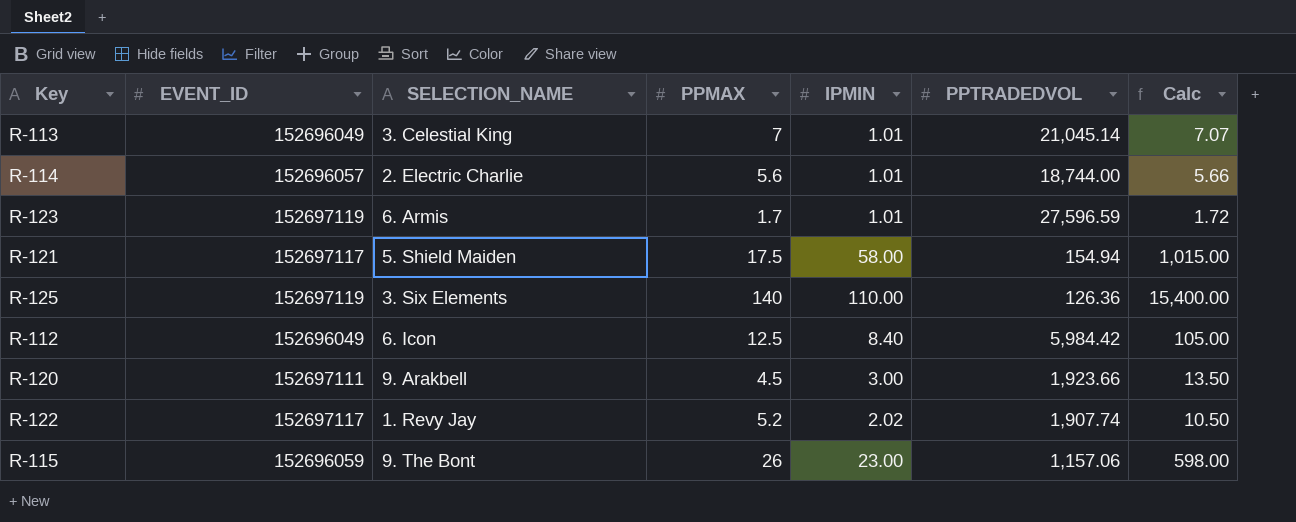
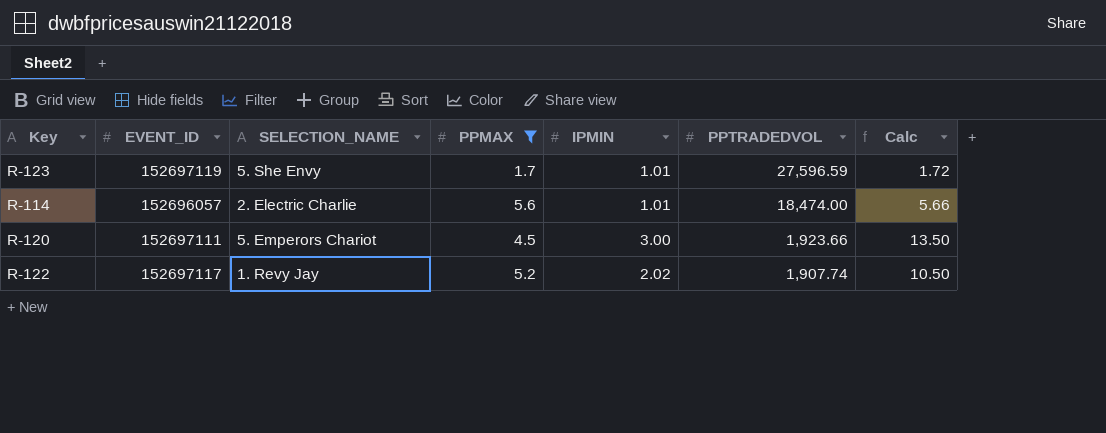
filter: none -> PPMAX <= 5.6
row order: none -> PPTRADEDVOL descending
R-123 | SELECTION_NAME: 6. Armis -> 5. She Envy
R-114 | PPTRADEDVOL: 18,744.00 -> 18,474.00
R-120 | SELECTION_NAME: 9. Arakbell -> 5. Emperors Chariot

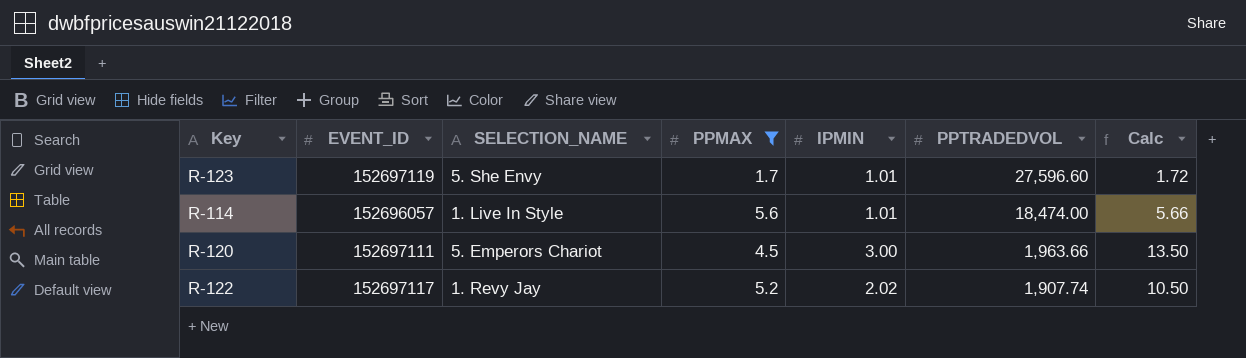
R-123 | PPTRADEDVOL: 27,596.59 -> 27,596.60
R-114 | SELECTION_NAME: 2. Electric Charlie -> 1. Live In Style
R-120 | PPTRADEDVOL: 1,923.66 -> 1,963.66

